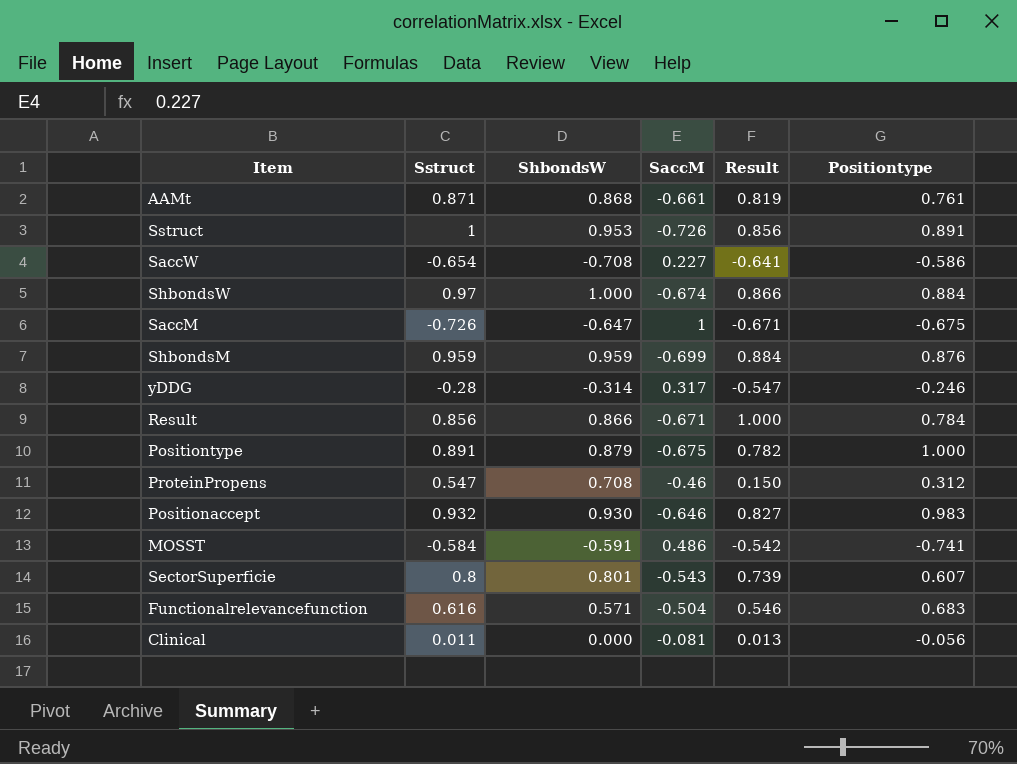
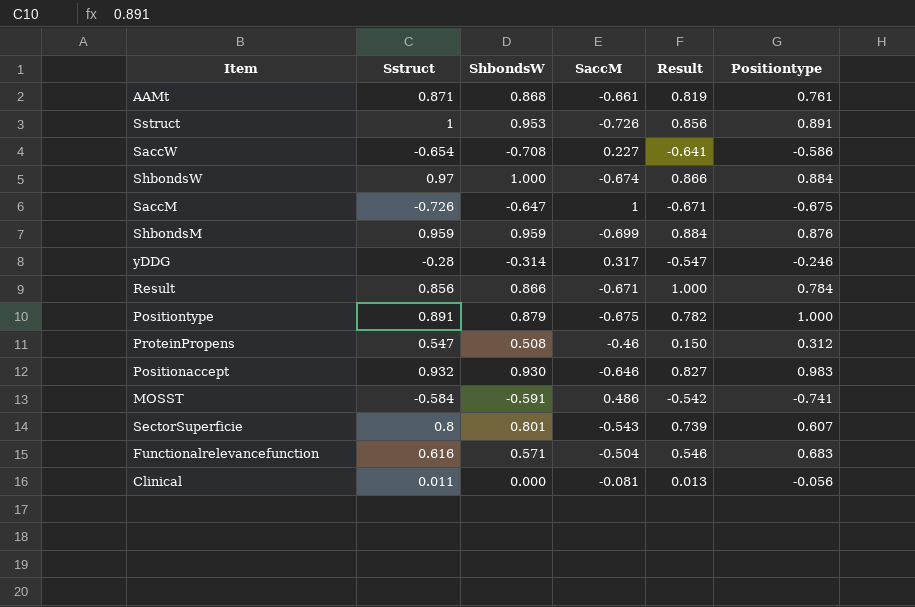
ProteinPropens | ShbondsW: 0.708 -> 0.508

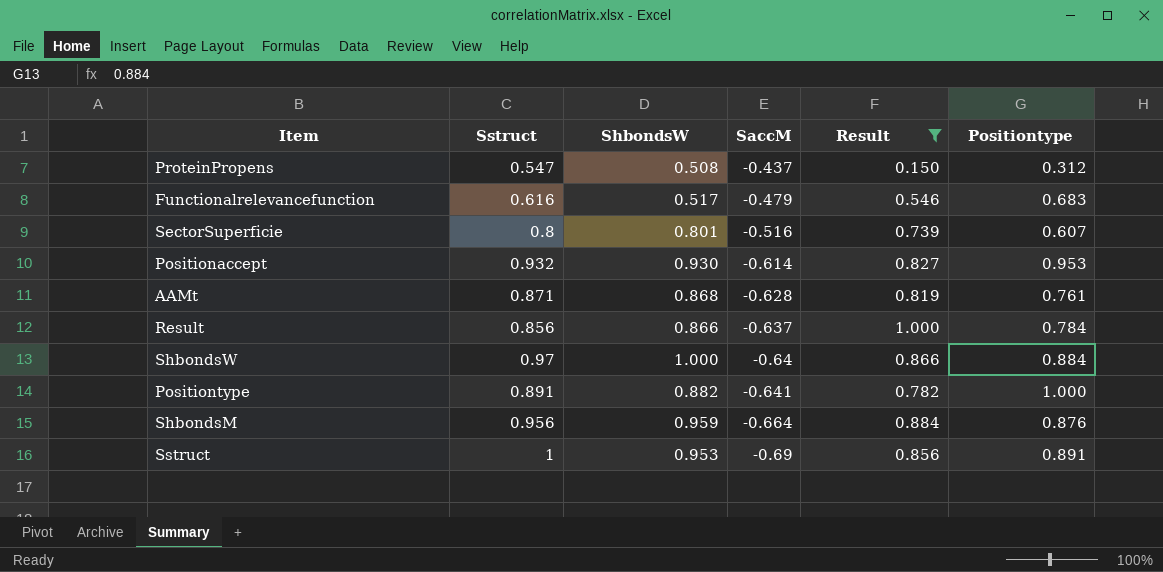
filter: none -> Result >= 0.150
row order: none -> SaccM descending
ProteinPropens | SaccM: -0.46 -> -0.437
Functionalrelevancefunction | ShbondsW: 0.571 -> 0.517
Functionalrelevancefunction | SaccM: -0.504 -> -0.479
SectorSuperficie | SaccM: -0.543 -> -0.516
Positionaccept | SaccM: -0.646 -> -0.614
Positionaccept | Positiontype: 0.983 -> 0.953
AAMt | SaccM: -0.661 -> -0.628
Result | SaccM: -0.671 -> -0.637
ShbondsW | SaccM: -0.674 -> -0.64
Positiontype | ShbondsW: 0.879 -> 0.882
Positiontype | SaccM: -0.675 -> -0.641
ShbondsM | Sstruct: 0.959 -> 0.956
ShbondsM | SaccM: -0.699 -> -0.664
Sstruct | SaccM: -0.726 -> -0.69

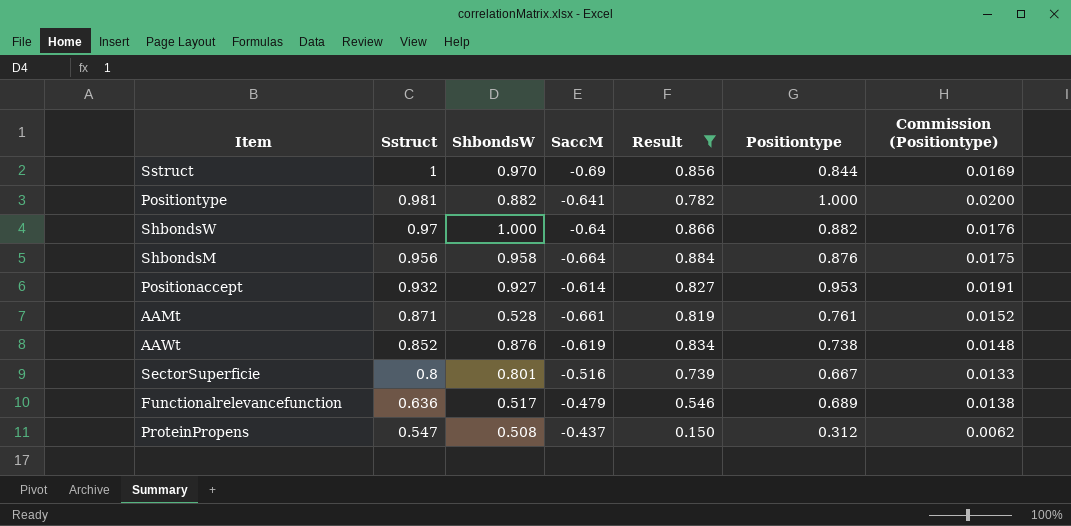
row order: SaccM descending -> Sstruct descending
column Commission (Positiontype) | formula: none -> [Positiontype] * 0.02
row Result: 0.856 | 0.866 | -0.637 | 1.000 | 0.784 -> none
Sstruct | ShbondsW: 0.953 -> 0.970
Sstruct | Positiontype: 0.891 -> 0.844
Positiontype | Sstruct: 0.891 -> 0.981
ShbondsW | Positiontype: 0.884 -> 0.882
ShbondsM | ShbondsW: 0.959 -> 0.958
Positionaccept | ShbondsW: 0.930 -> 0.927
AAMt | ShbondsW: 0.868 -> 0.528
AAMt | SaccM: -0.628 -> -0.661
row AAWt: none -> 0.852 | 0.876 | -0.619 | 0.834 | 0.738 | 0.0148
SectorSuperficie | Positiontype: 0.607 -> 0.667
Functionalrelevancefunction | Sstruct: 0.616 -> 0.636
Functionalrelevancefunction | Positiontype: 0.683 -> 0.689

